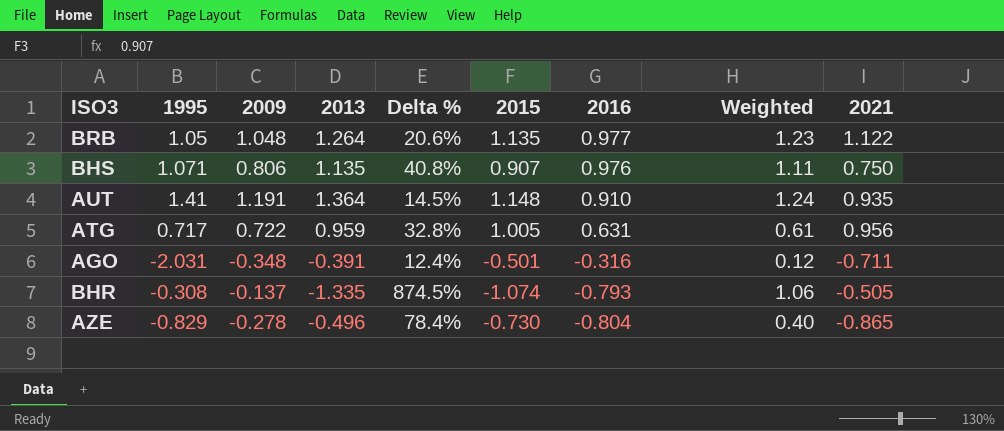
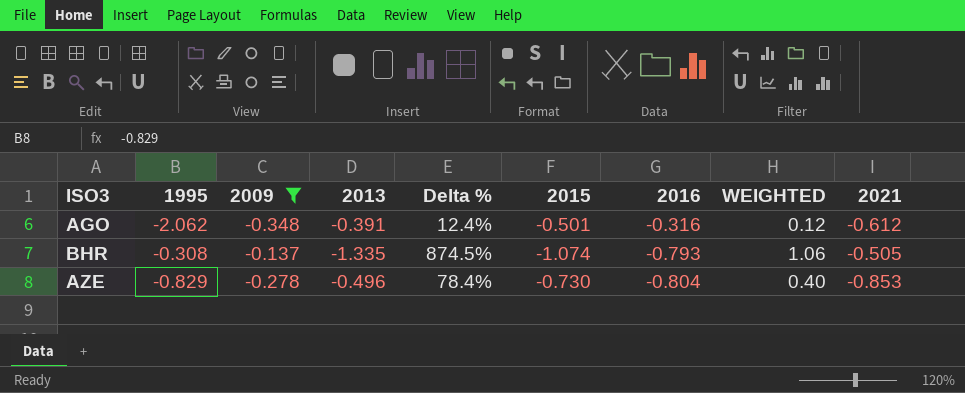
filter: none -> 2009 <= -0.137
column name: Weighted -> WEIGHTED
AGO | 1995: -2.031 -> -2.062
AGO | 2021: -0.711 -> -0.612
AZE | 2021: -0.865 -> -0.853

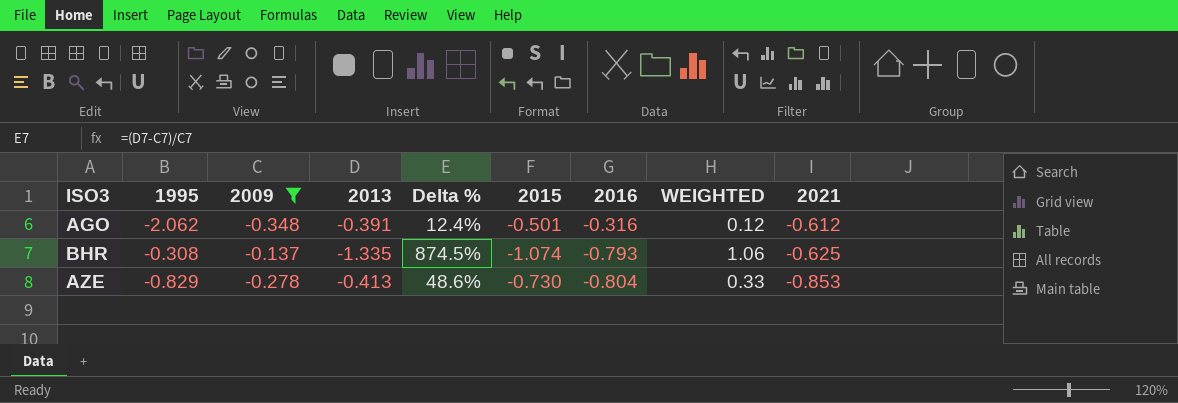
BHR | 2021: -0.505 -> -0.625
AZE | 2013: -0.496 -> -0.413
AZE | Delta %: 78.4% -> 48.6%
AZE | WEIGHTED: 0.40 -> 0.33

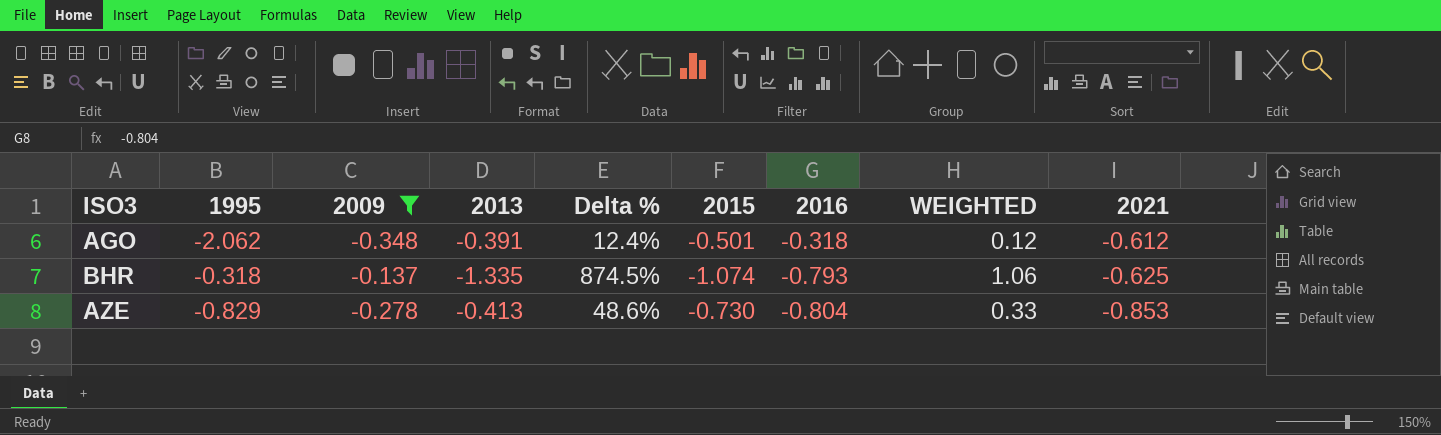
AGO | 2016: -0.316 -> -0.318
BHR | 1995: -0.308 -> -0.318

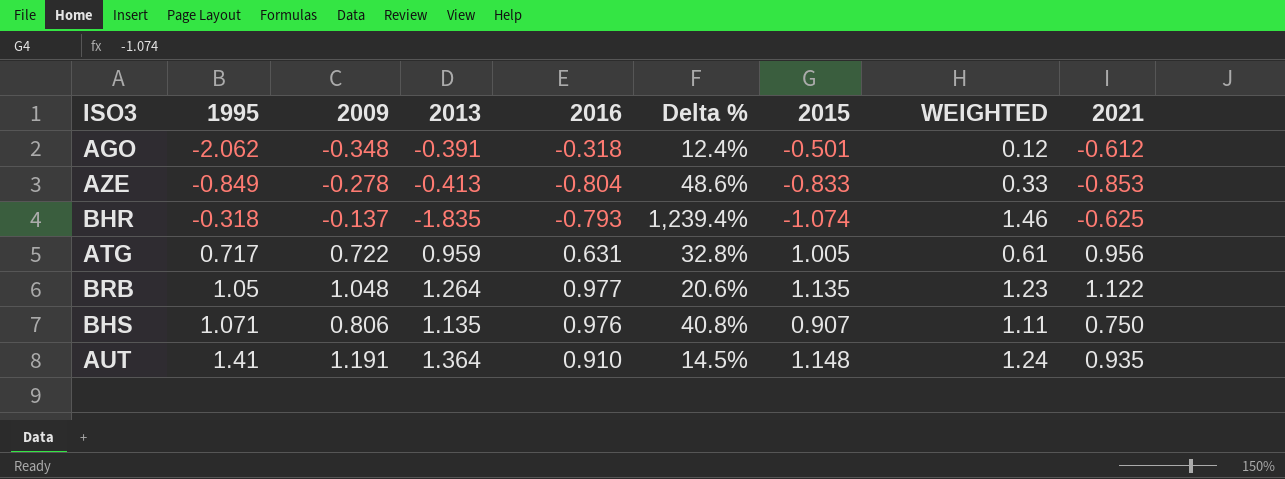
filter: 2009 <= -0.137 -> none
row order: 2016 descending -> 1995 ascending
column 2016 | position: 7 -> 5
AZE | 1995: -0.829 -> -0.849
AZE | 2015: -0.730 -> -0.833
BHR | 2013: -1.335 -> -1.835
BHR | Delta %: 874.5% -> 1,239.4%
BHR | WEIGHTED: 1.06 -> 1.46

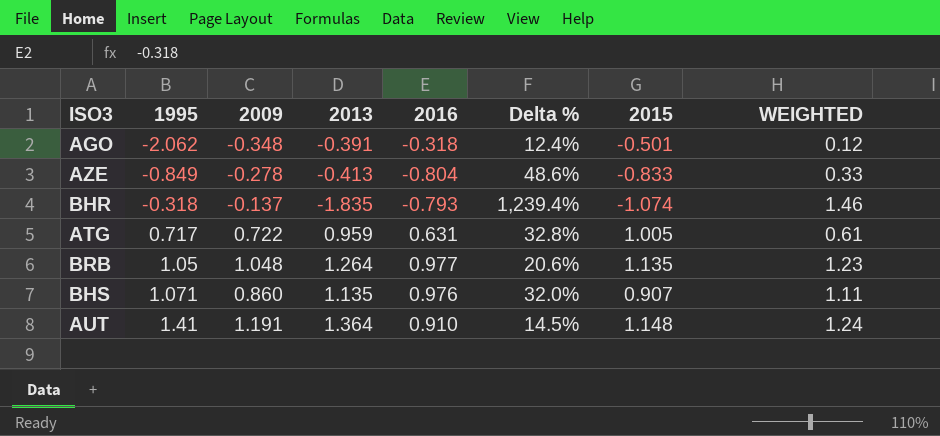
column 2021 | position: 9 -> none
BHS | 2009: 0.806 -> 0.860
BHS | Delta %: 40.8% -> 32.0%

